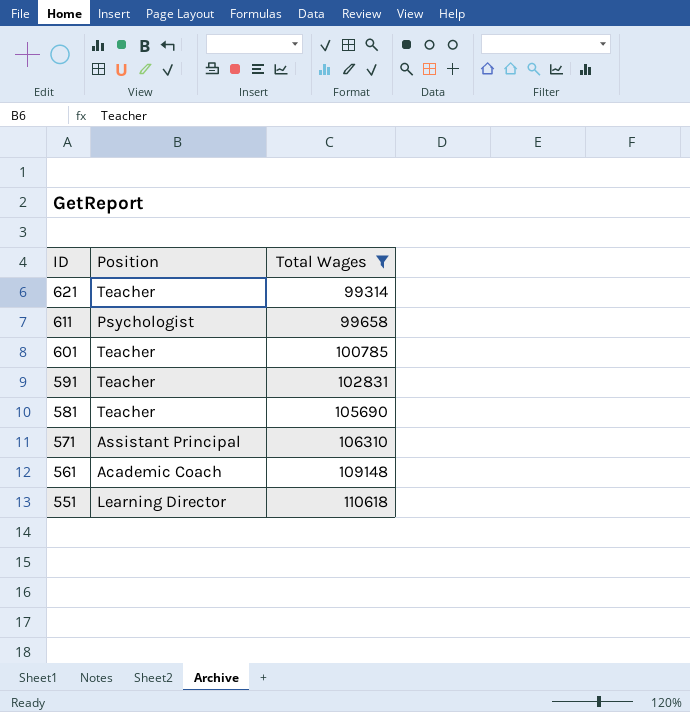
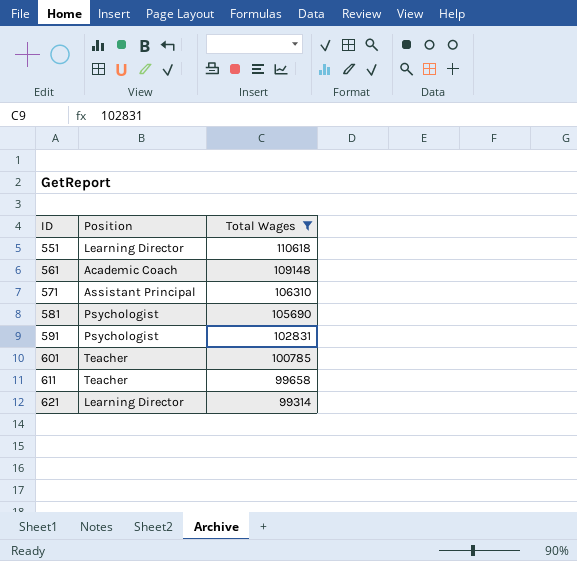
row order: ID descending -> ID ascending
581 | Position: Teacher -> Psychologist
591 | Position: Teacher -> Psychologist
611 | Position: Psychologist -> Teacher
621 | Position: Teacher -> Learning Director

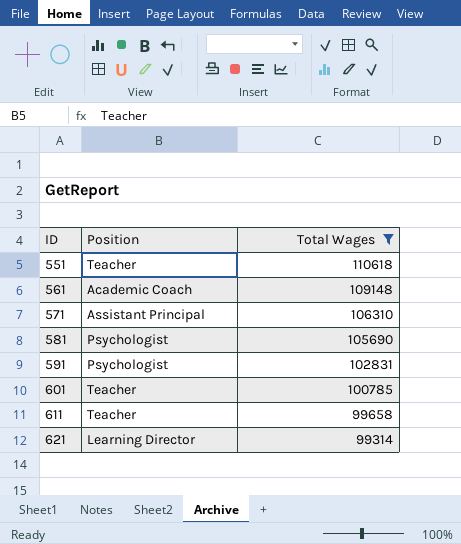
551 | Position: Learning Director -> Teacher

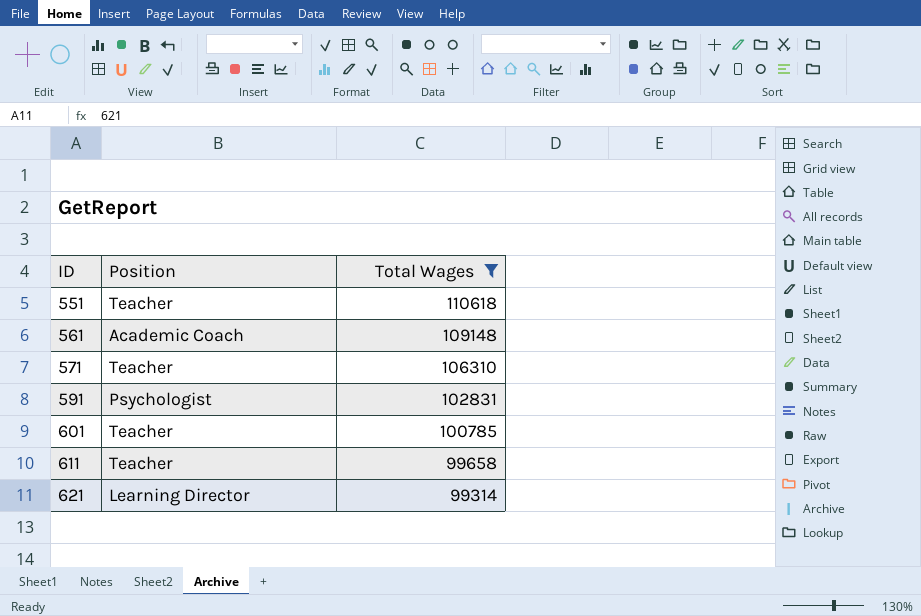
row 581: Psychologist | 105690 -> none
571 | Position: Assistant Principal -> Teacher

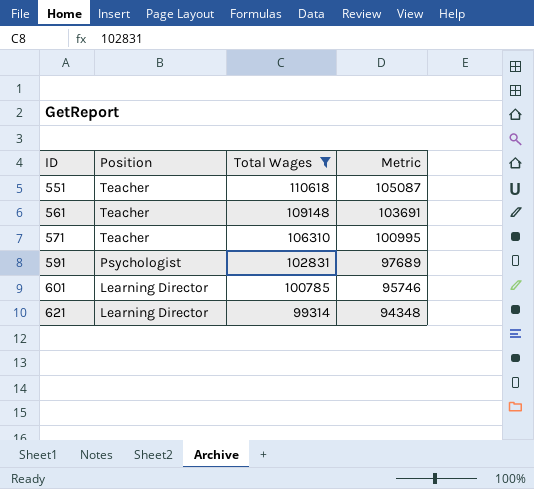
column Metric | formula: none -> [Total Wages] * 0.95
row 611: Teacher | 99658 -> none
561 | Position: Academic Coach -> Teacher
601 | Position: Teacher -> Learning Director

